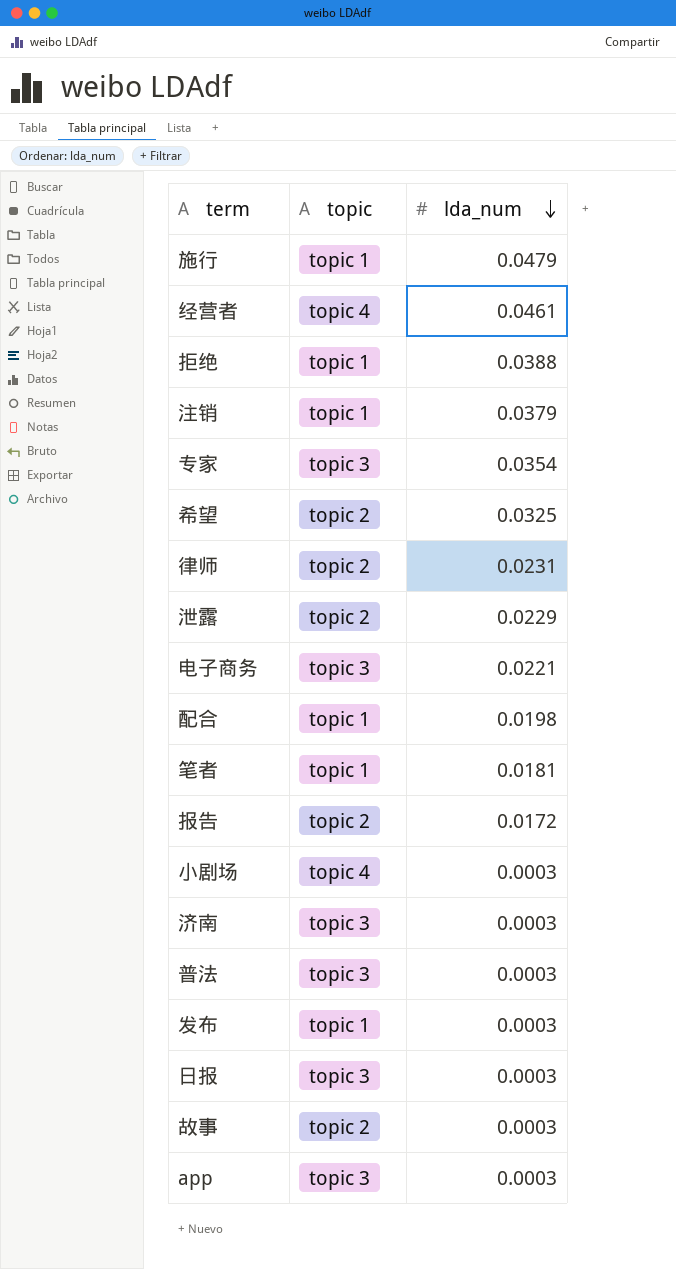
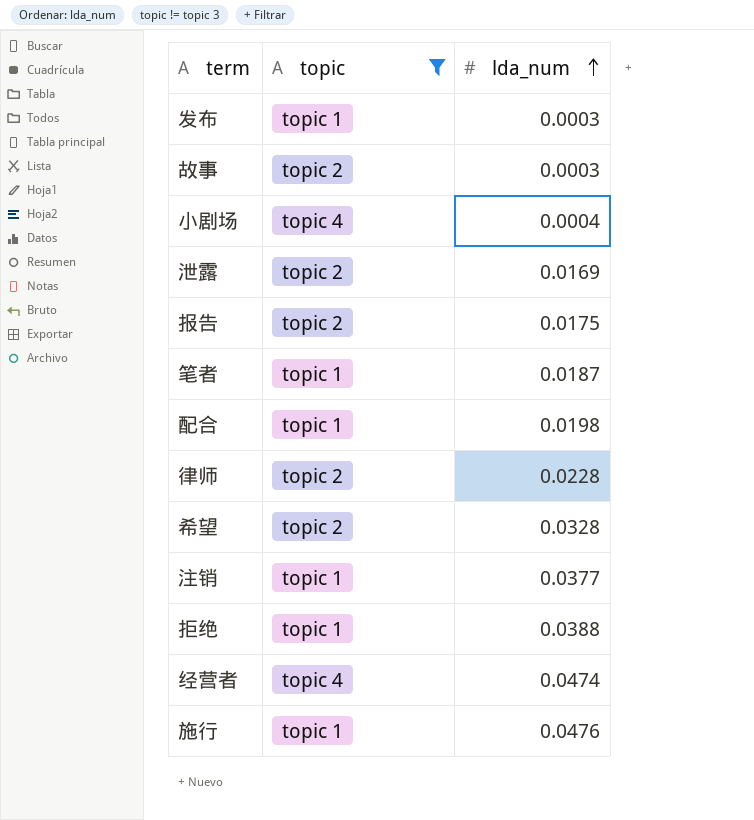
filter: none -> topic != topic 3
row order: lda_num descending -> lda_num ascending
小剧场 | lda_num: 0.0003 -> 0.0004
泄露 | lda_num: 0.0229 -> 0.0169
报告 | lda_num: 0.0172 -> 0.0175
笔者 | lda_num: 0.0181 -> 0.0187
律师 | lda_num: 0.0231 -> 0.0228
希望 | lda_num: 0.0325 -> 0.0328
注销 | lda_num: 0.0379 -> 0.0377
经营者 | lda_num: 0.0461 -> 0.0474
施行 | lda_num: 0.0479 -> 0.0476

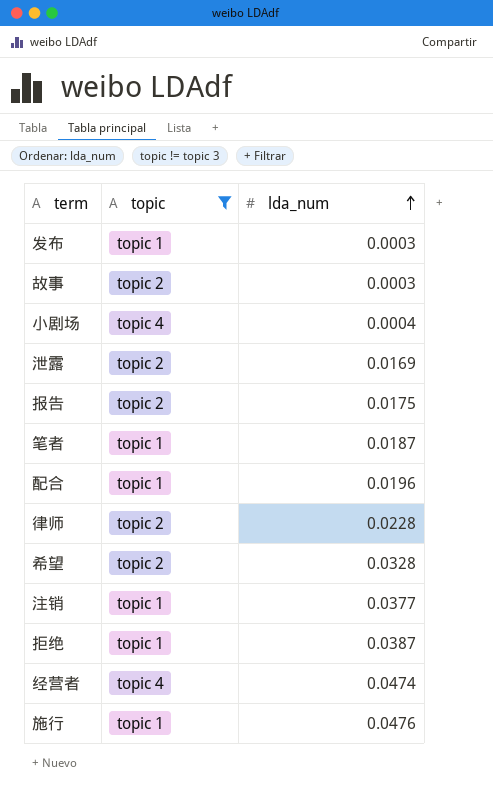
配合 | lda_num: 0.0198 -> 0.0196
拒绝 | lda_num: 0.0388 -> 0.0387

